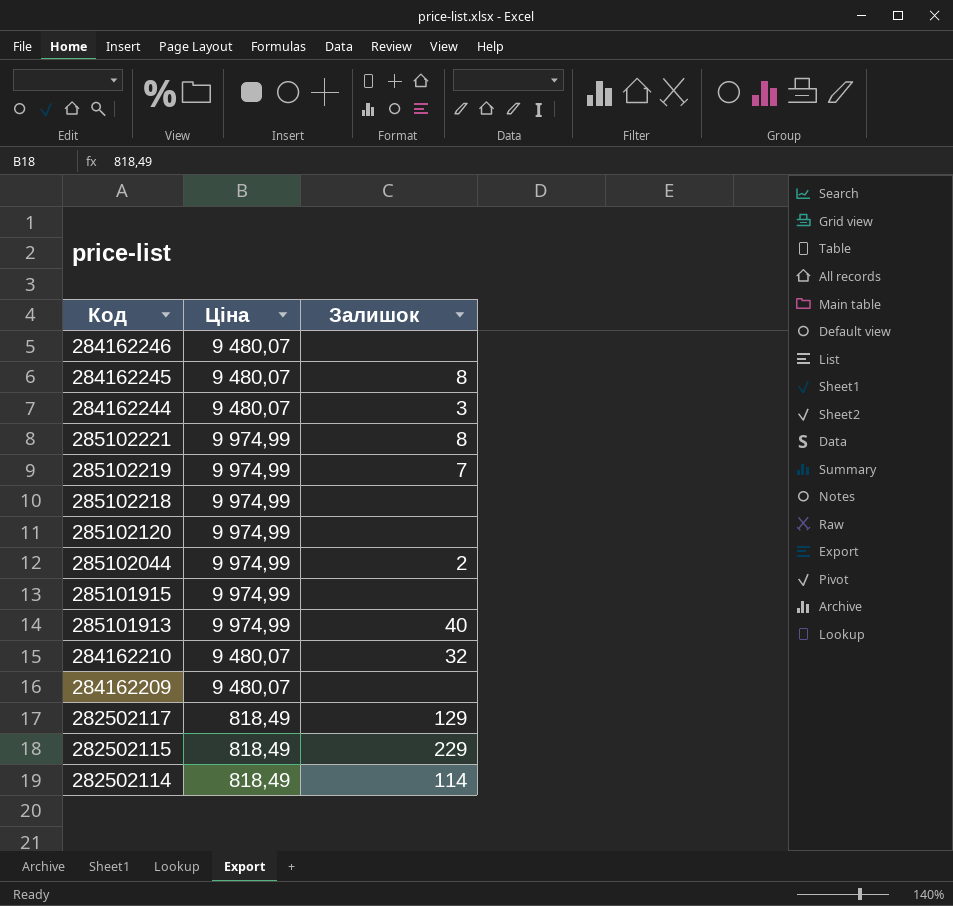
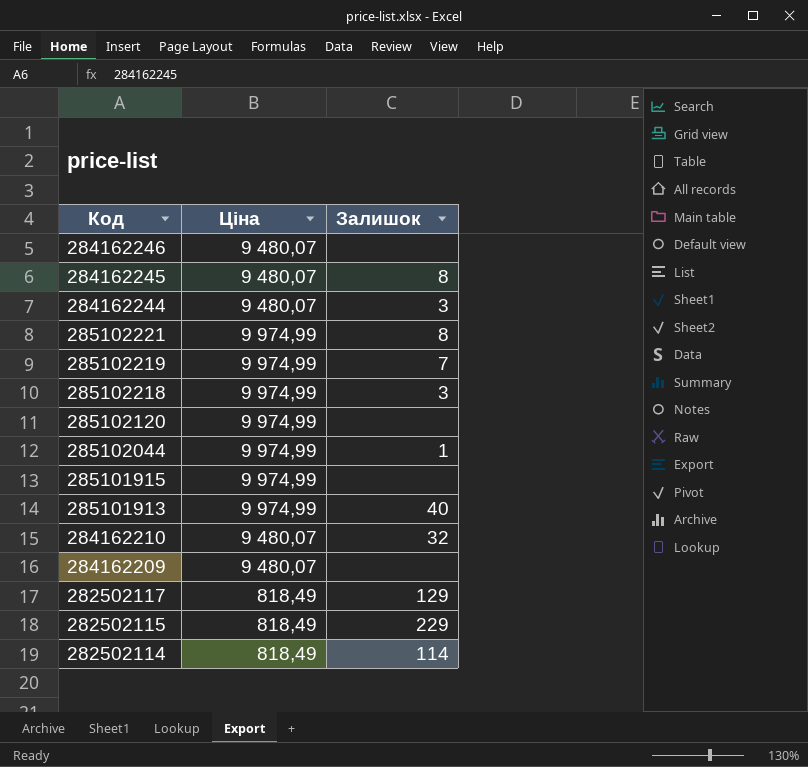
285102218 | Залишок: none -> 3
285102044 | Залишок: 2 -> 1

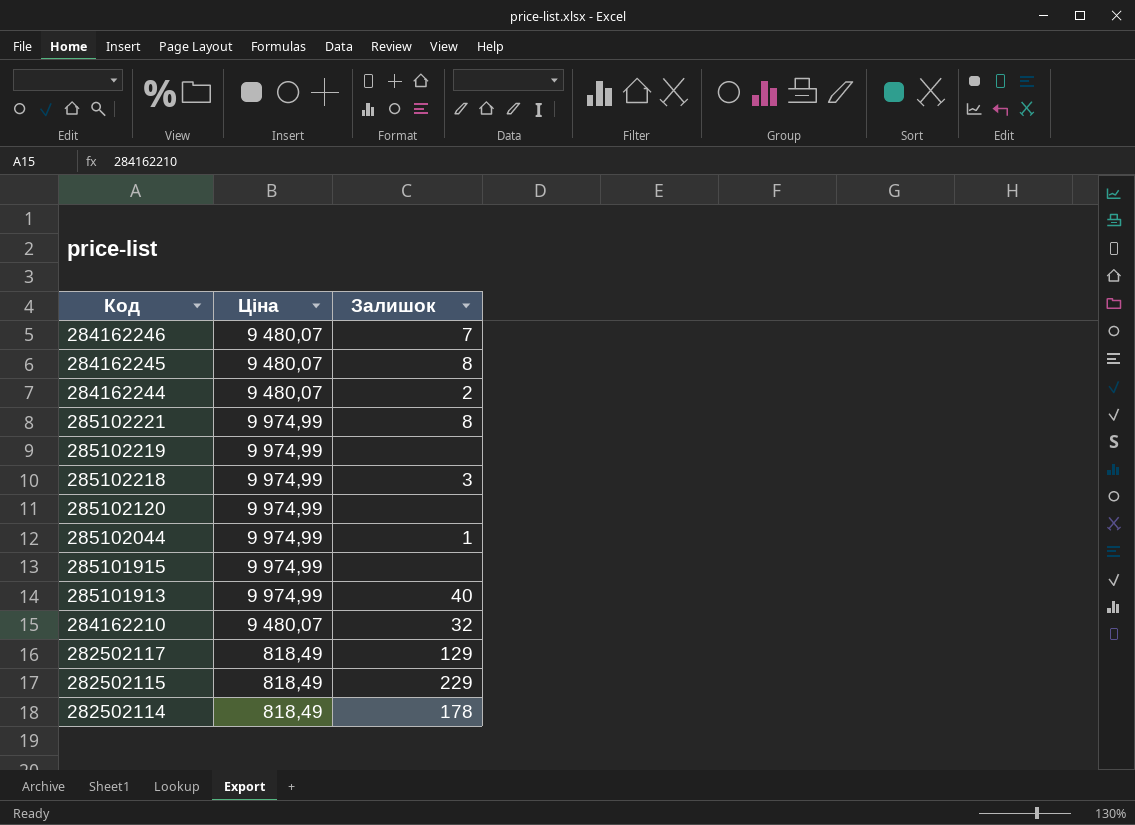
row 284162209: 9 480,07 | none -> none
284162246 | Залишок: none -> 7
284162244 | Залишок: 3 -> 2
285102219 | Залишок: 7 -> none
282502114 | Залишок: 114 -> 178

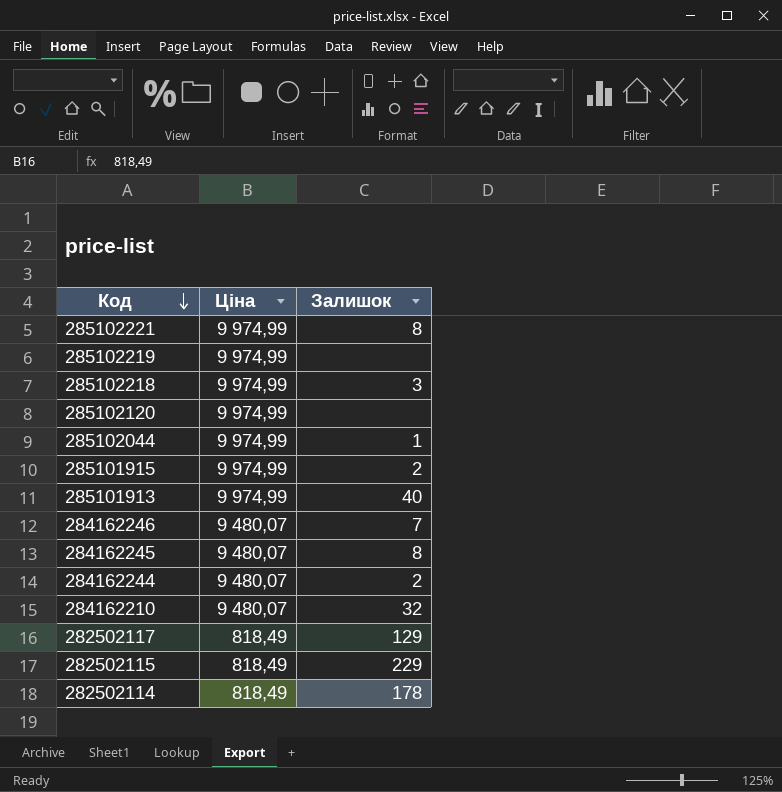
row order: none -> Код descending
285101915 | Залишок: none -> 2

